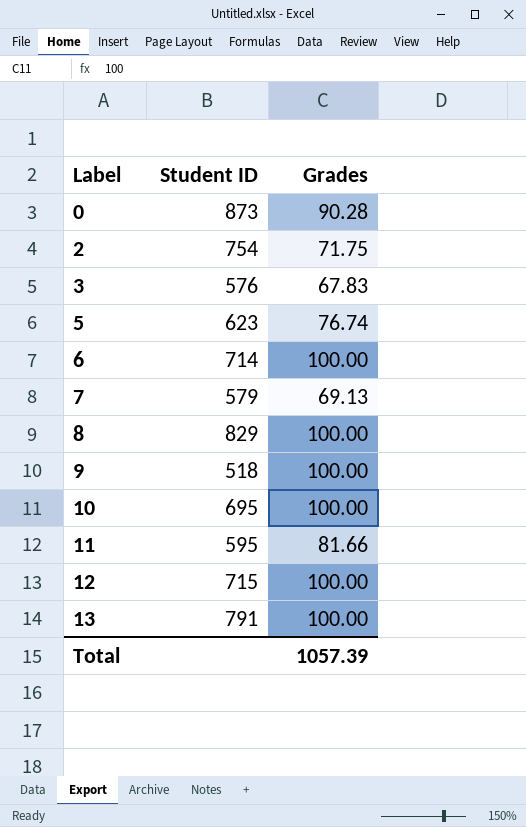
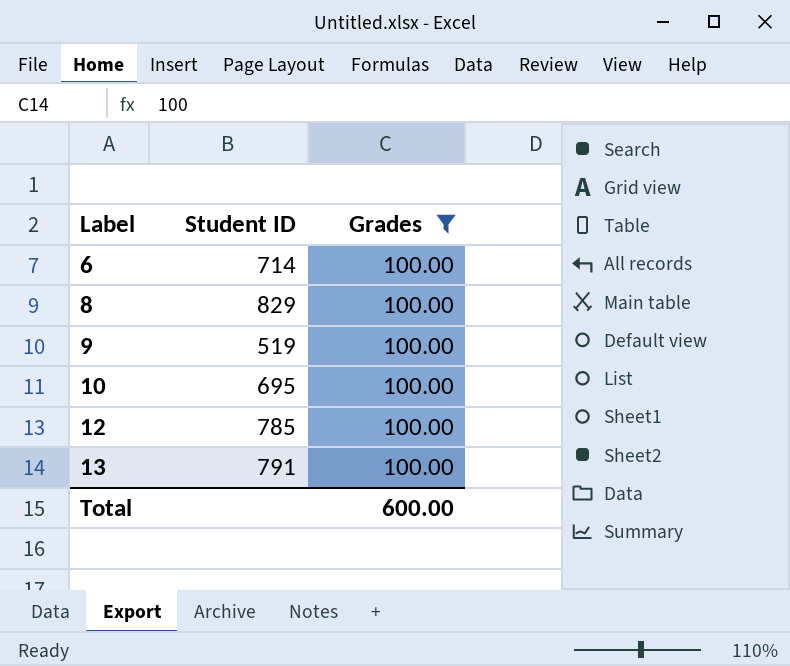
filter: none -> Grades = 100.00
9 | Student ID: 518 -> 519
12 | Student ID: 715 -> 785
Total | Grades: 1057.39 -> 600.00

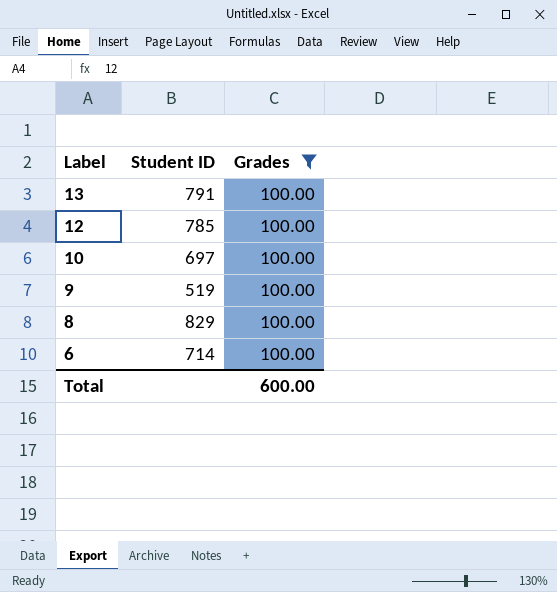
row order: Label ascending -> Label descending
10 | Student ID: 695 -> 697

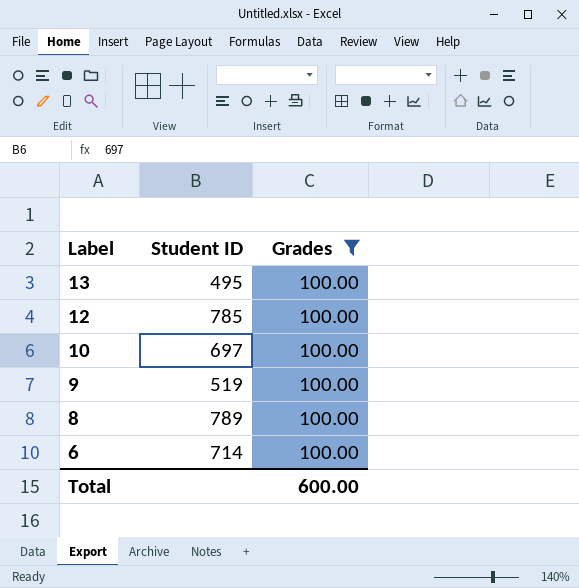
13 | Student ID: 791 -> 495
8 | Student ID: 829 -> 789

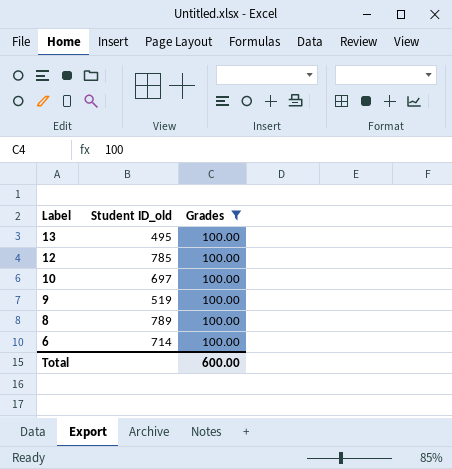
column name: Student ID -> Student ID_old

